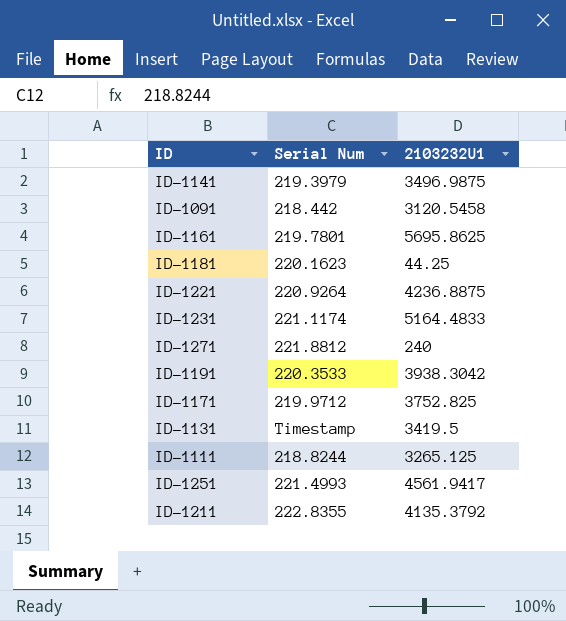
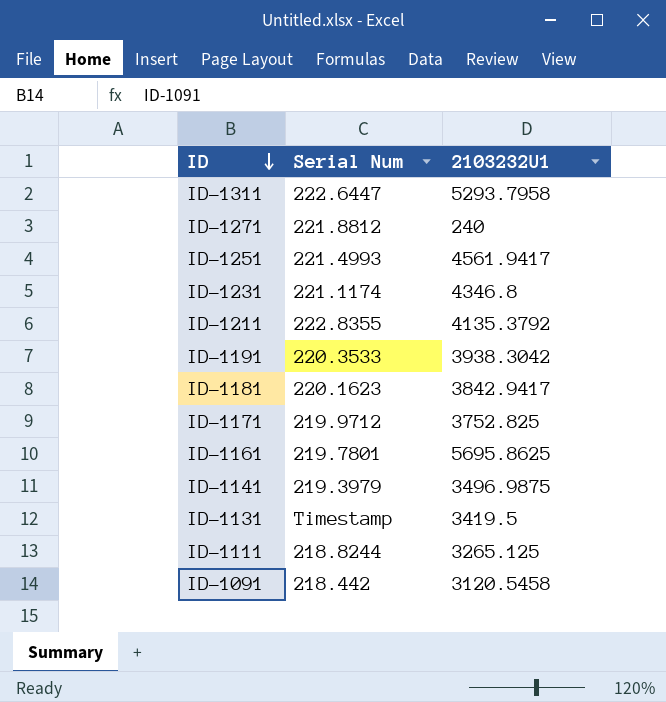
row order: none -> ID descending
row ID-1221: 220.9264 | 4236.8875 -> none
row ID-1311: none -> 222.6447 | 5293.7958
ID-1231 | 2103232U1: 5164.4833 -> 4346.8
ID-1181 | 2103232U1: 44.25 -> 3842.9417

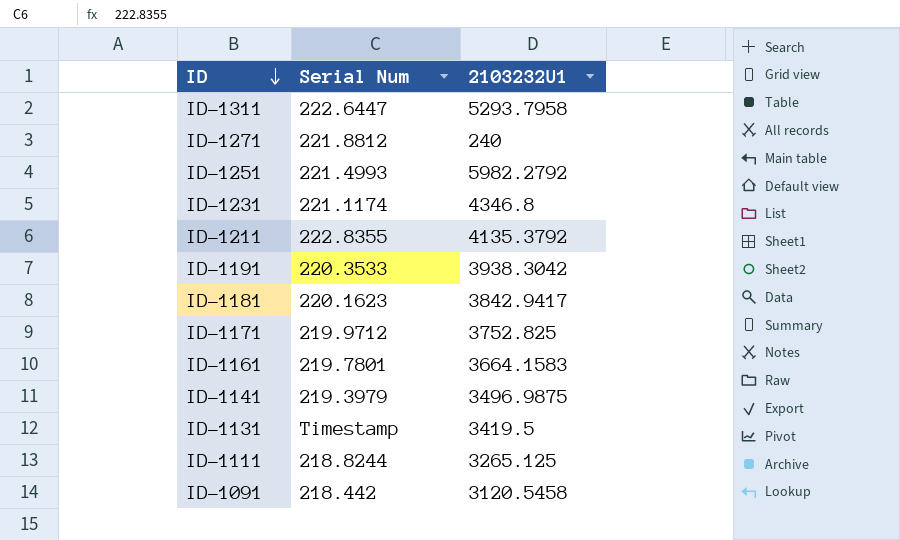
ID-1251 | 2103232U1: 4561.9417 -> 5982.2792
ID-1161 | 2103232U1: 5695.8625 -> 3664.1583

